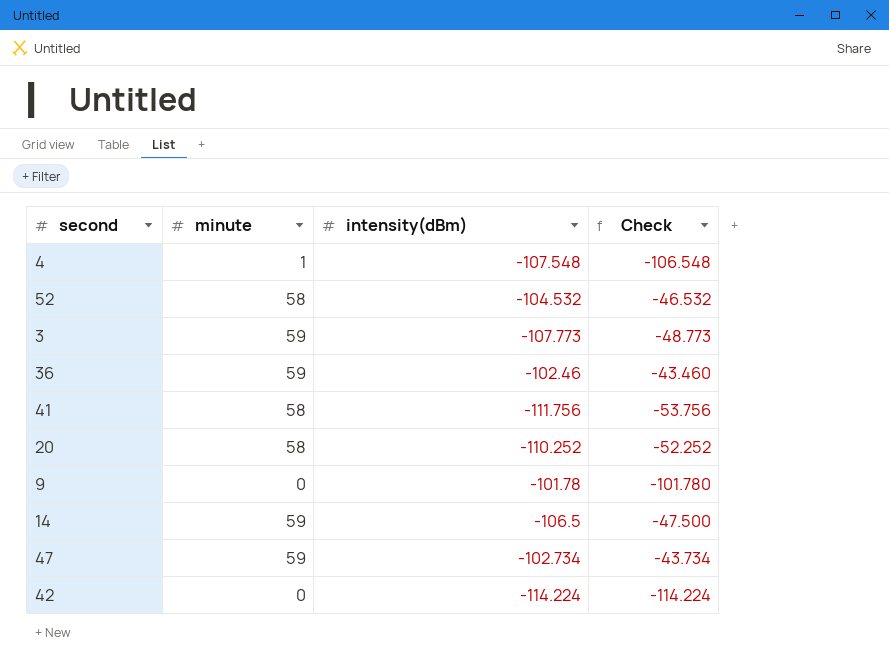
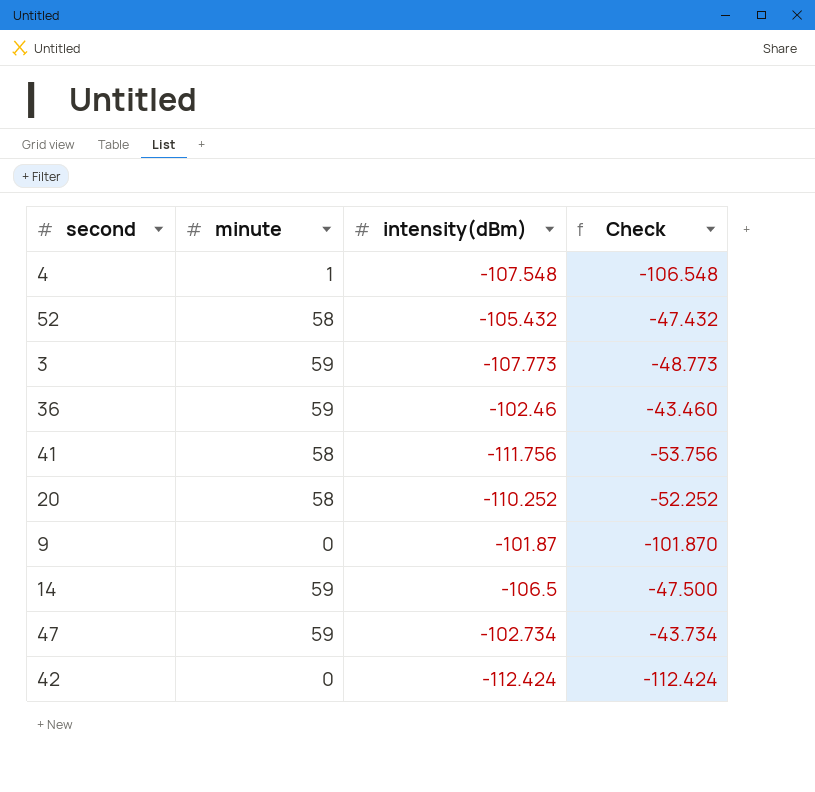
52 | intensity(dBm): -104.532 -> -105.432
52 | Check: -46.532 -> -47.432
9 | intensity(dBm): -101.78 -> -101.87
9 | Check: -101.780 -> -101.870
42 | intensity(dBm): -114.224 -> -112.424
42 | Check: -114.224 -> -112.424

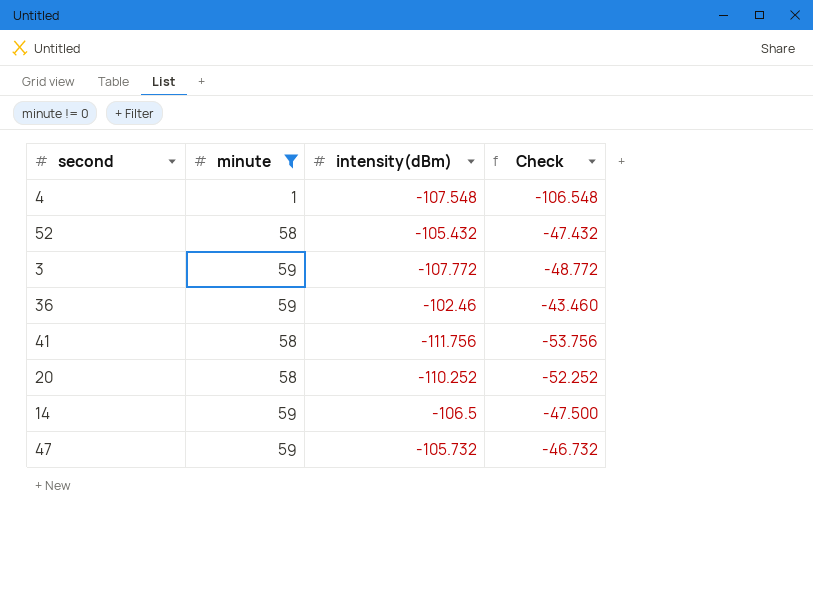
filter: none -> minute != 0
3 | intensity(dBm): -107.773 -> -107.772
3 | Check: -48.773 -> -48.772
47 | intensity(dBm): -102.734 -> -105.732
47 | Check: -43.734 -> -46.732

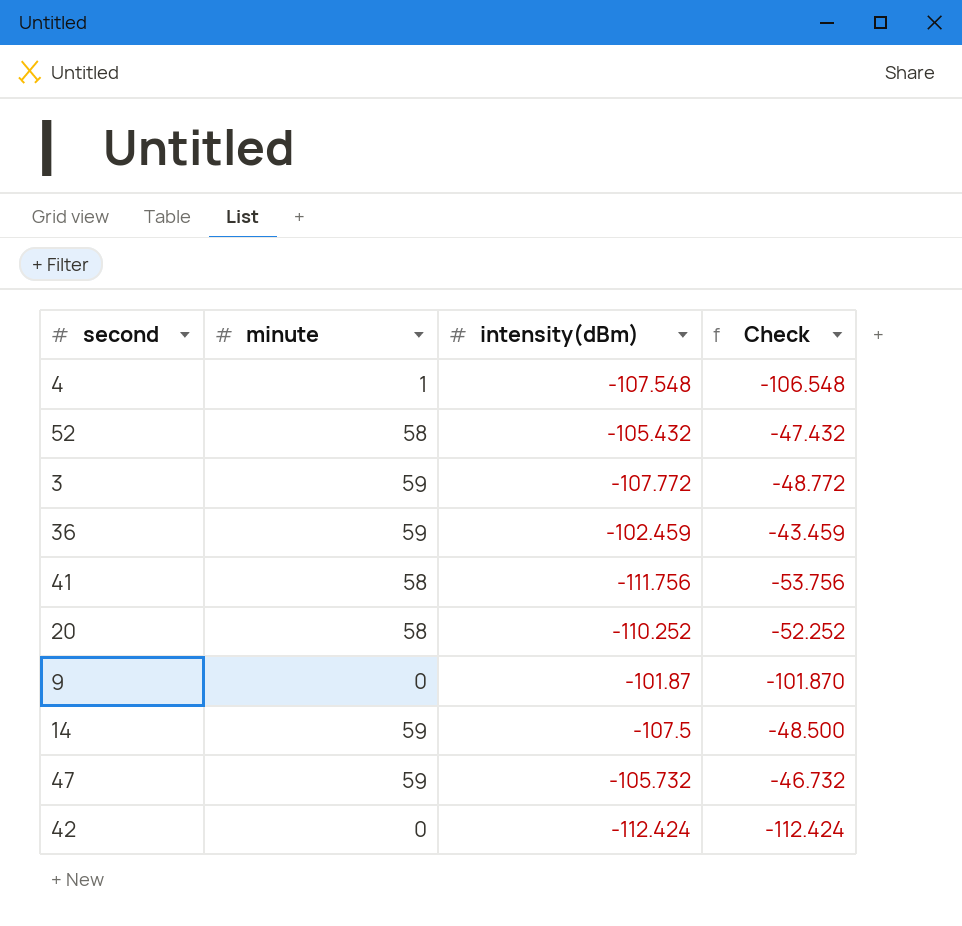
filter: minute != 0 -> none
36 | intensity(dBm): -102.46 -> -102.459
36 | Check: -43.460 -> -43.459
14 | intensity(dBm): -106.5 -> -107.5
14 | Check: -47.500 -> -48.500

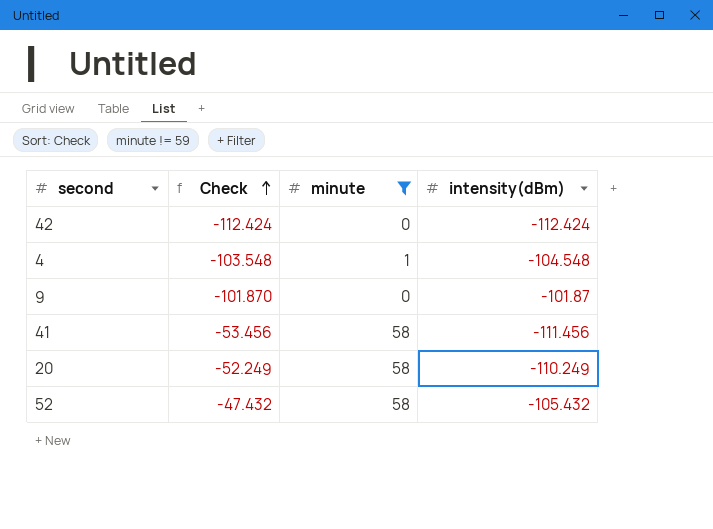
filter: none -> minute != 59
row order: none -> Check ascending
column Check | position: 4 -> 2
4 | Check: -106.548 -> -103.548
4 | intensity(dBm): -107.548 -> -104.548
41 | Check: -53.756 -> -53.456
41 | intensity(dBm): -111.756 -> -111.456
20 | Check: -52.252 -> -52.249
20 | intensity(dBm): -110.252 -> -110.249

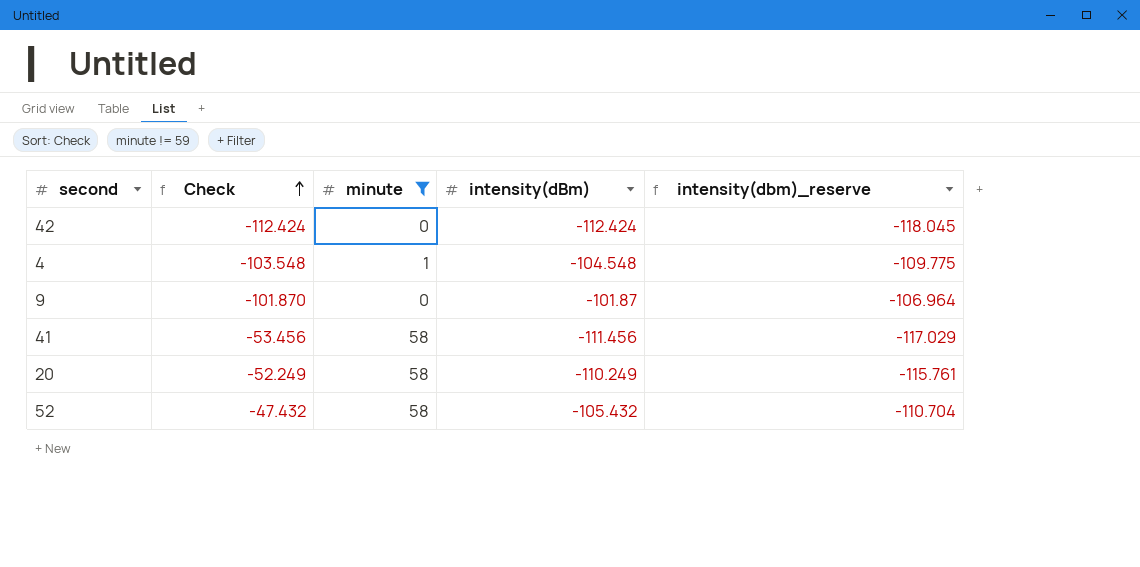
column intensity(dbm)_reserve | formula: none -> [intensity(dBm)] * 1.05

